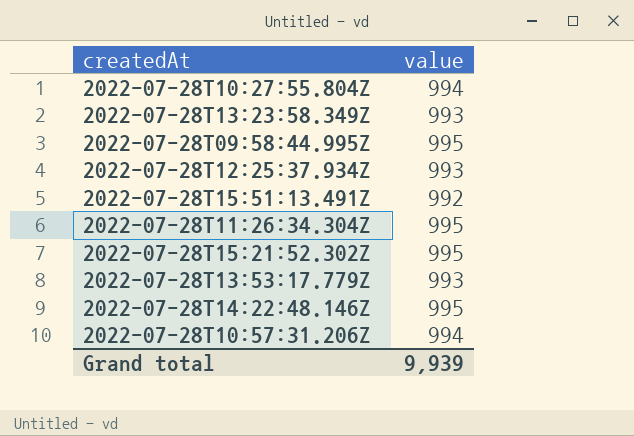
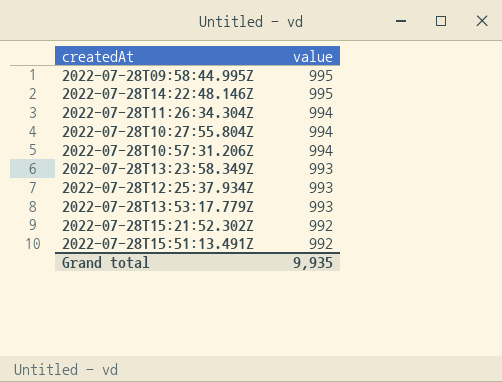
row order: none -> value descending
2022-07-28T11:26:34.304Z | value: 995 -> 994
2022-07-28T15:21:52.302Z | value: 995 -> 992
Grand total | value: 9,939 -> 9,935

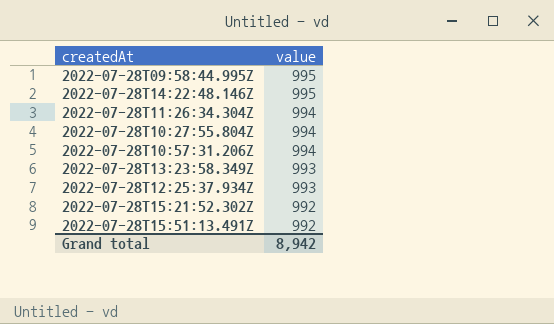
row 2022-07-28T13:53:17.779Z: 993 -> none
Grand total | value: 9,935 -> 8,942

